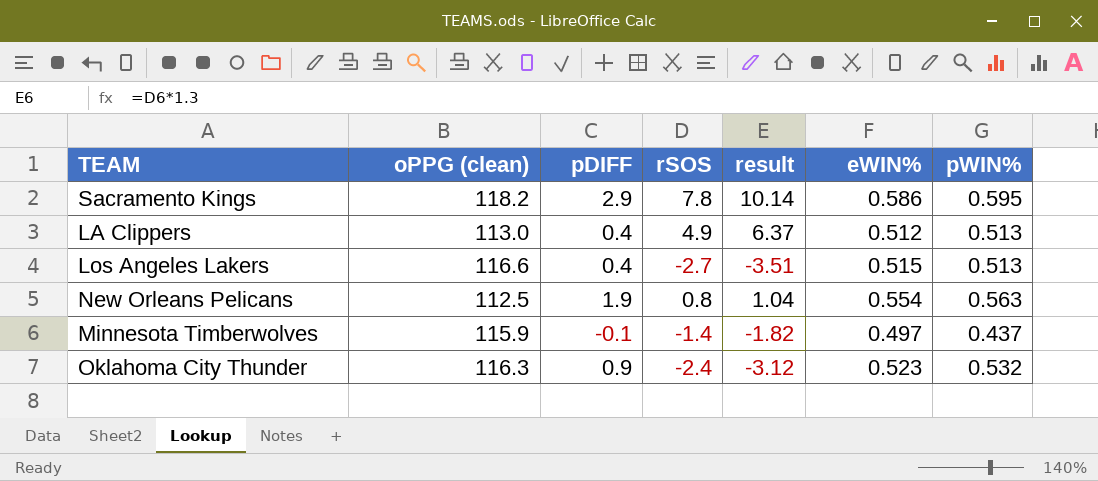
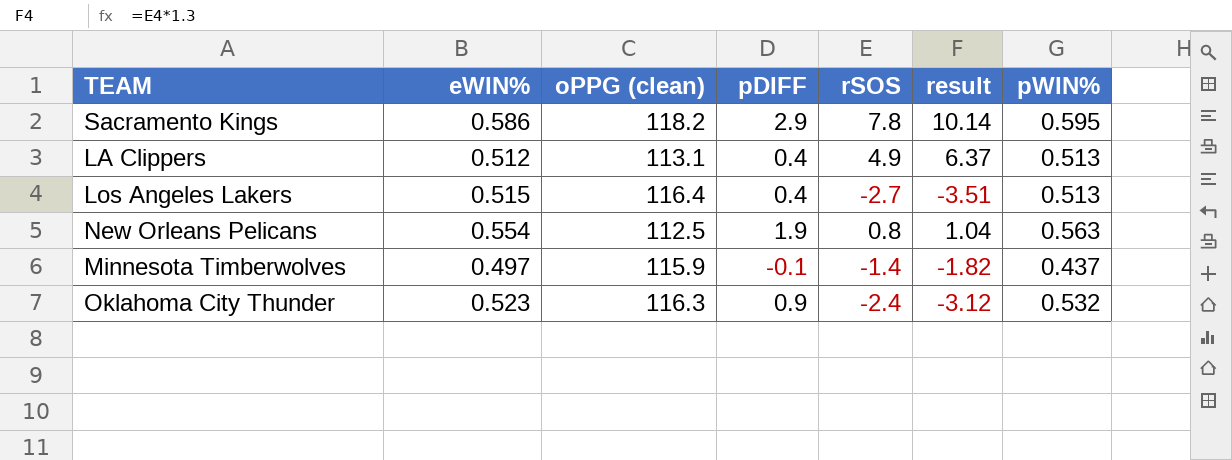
column eWIN% | position: 6 -> 2
LA Clippers | oPPG (clean): 113.0 -> 113.1
Los Angeles Lakers | oPPG (clean): 116.6 -> 116.4

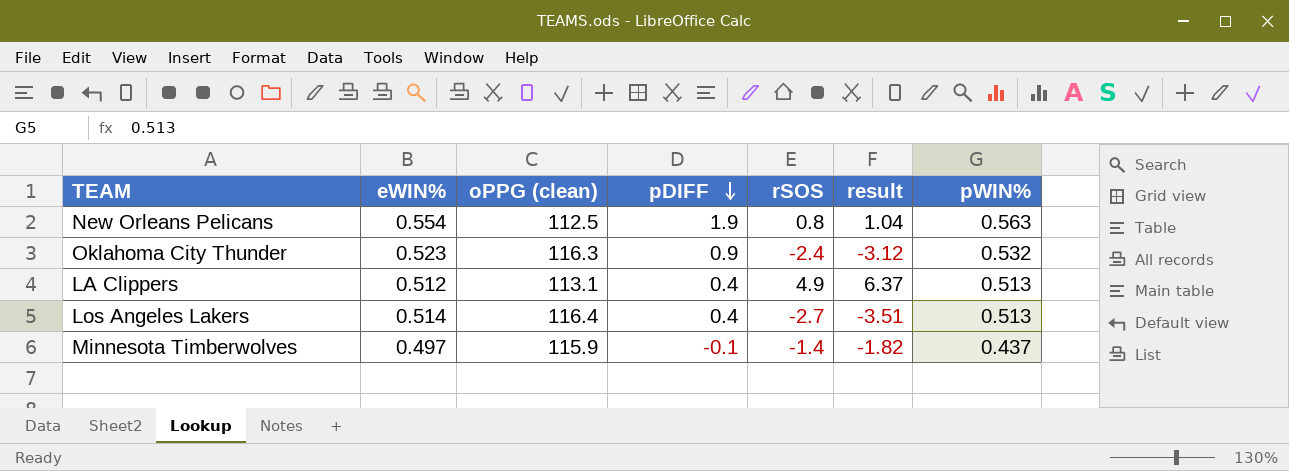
row order: none -> pDIFF descending
row Sacramento Kings: 0.586 | 118.2 | 2.9 | 7.8 | 10.14 | 0.595 -> none
Los Angeles Lakers | eWIN%: 0.515 -> 0.514

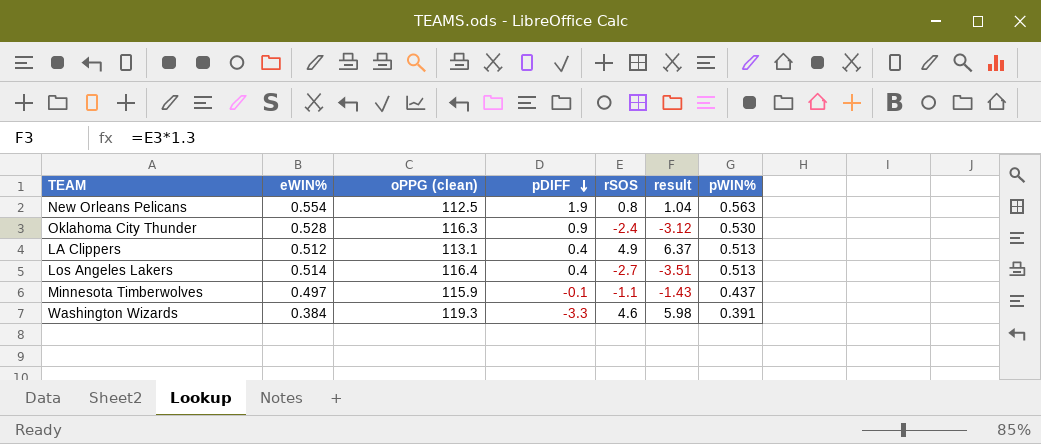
Oklahoma City Thunder | eWIN%: 0.523 -> 0.528
Oklahoma City Thunder | pWIN%: 0.532 -> 0.530
Minnesota Timberwolves | rSOS: -1.4 -> -1.1
Minnesota Timberwolves | result: -1.82 -> -1.43
row Washington Wizards: none -> 0.384 | 119.3 | -3.3 | 4.6 | 5.98 | 0.391

